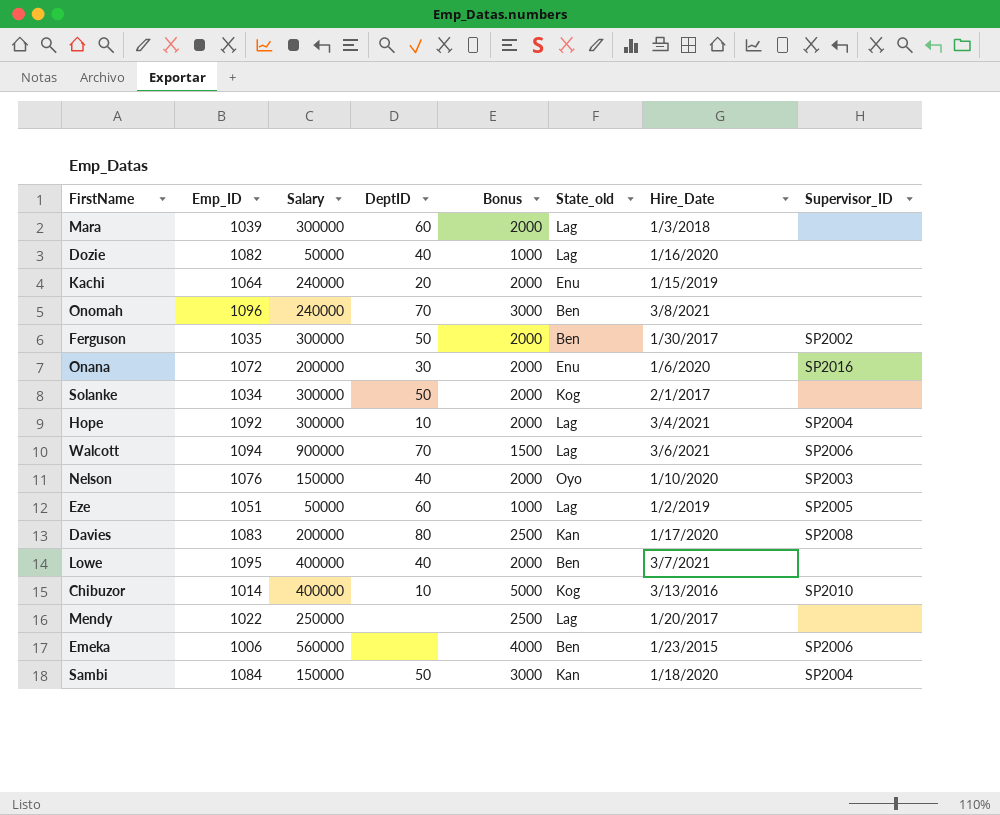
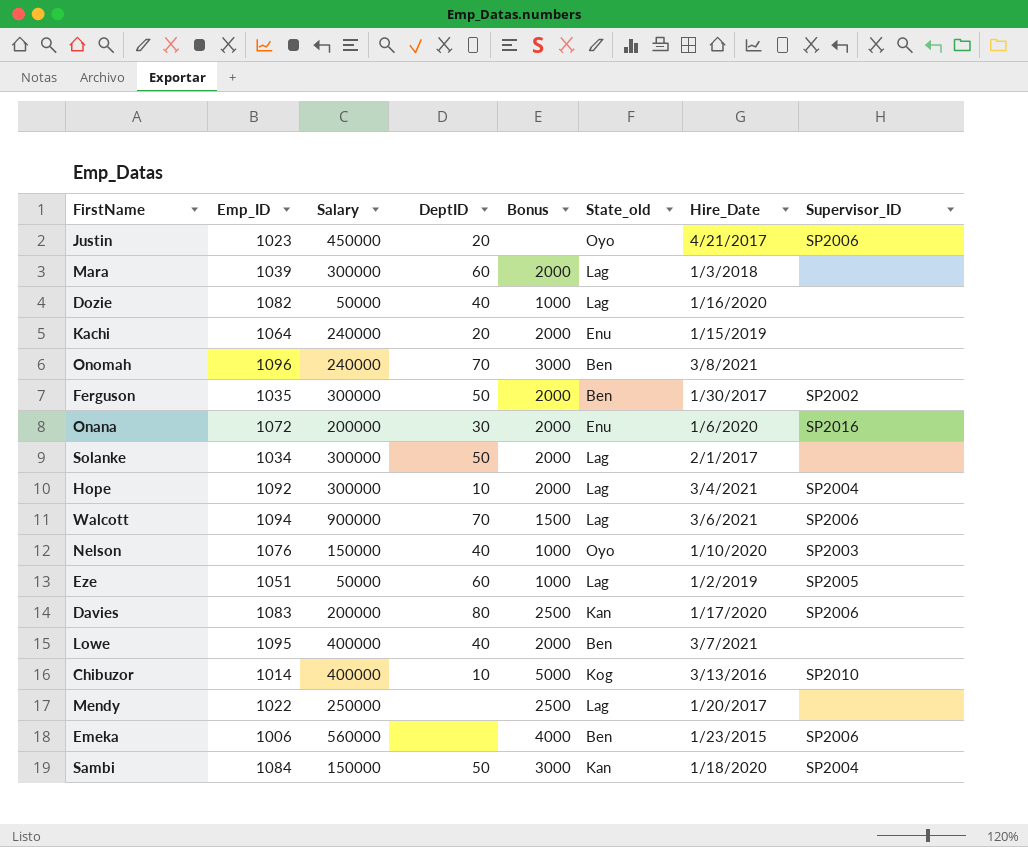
row Justin: none -> 1023 | 450000 | 20 | none | Oyo | 4/21/2017 | SP2006
Solanke | State_old: Kog -> Lag
Nelson | Bonus: 2000 -> 1000
Davies | Supervisor_ID: SP2008 -> SP2006

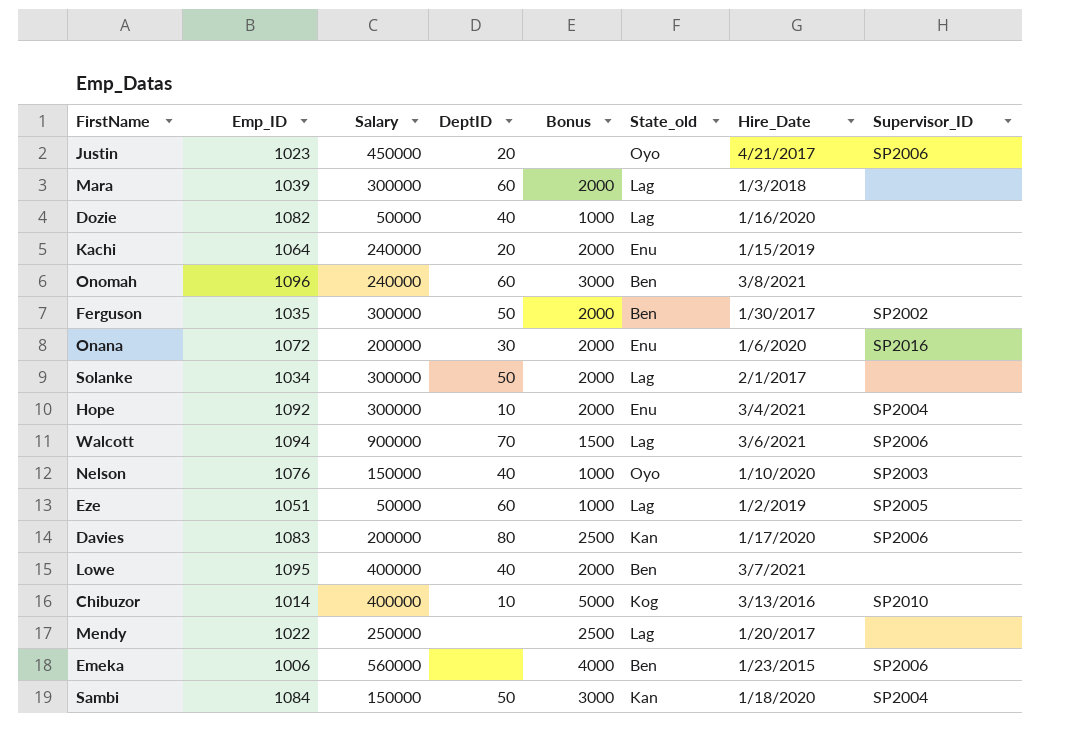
Onomah | DeptID: 70 -> 60
Hope | State_old: Lag -> Enu

